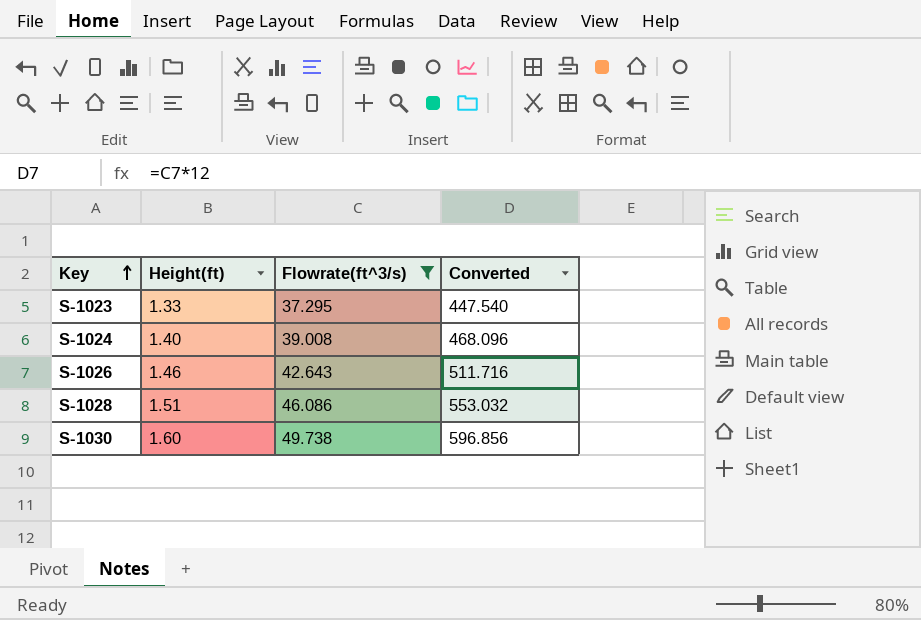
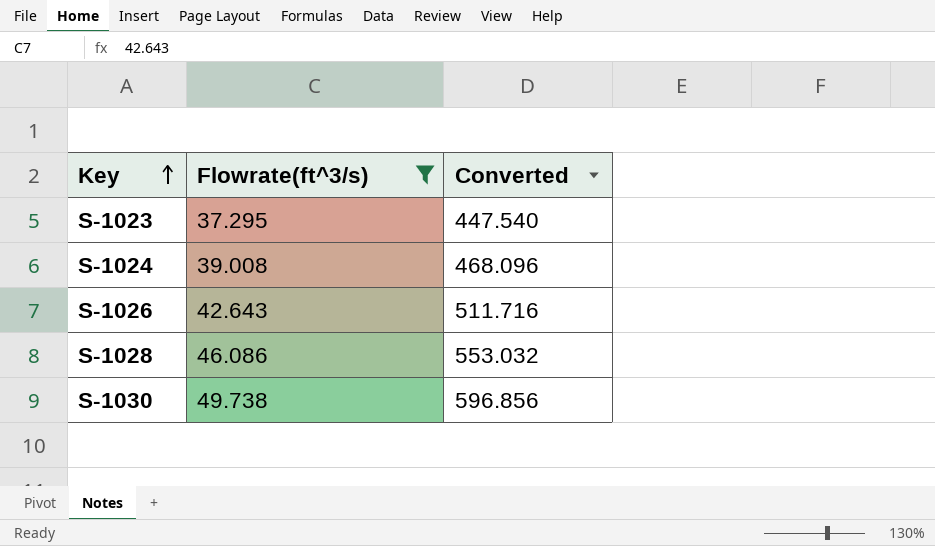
column Height(ft) | position: 2 -> none

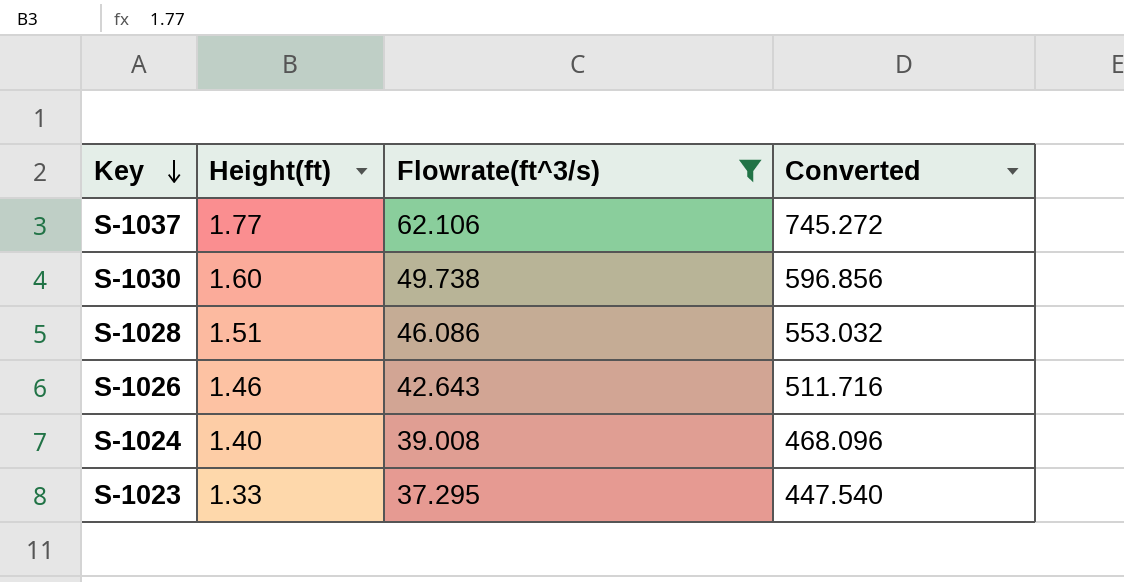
row order: Key ascending -> Key descending
column Height(ft) | position: none -> 2
row S-1037: none -> 1.77 | 62.106 | 745.272

